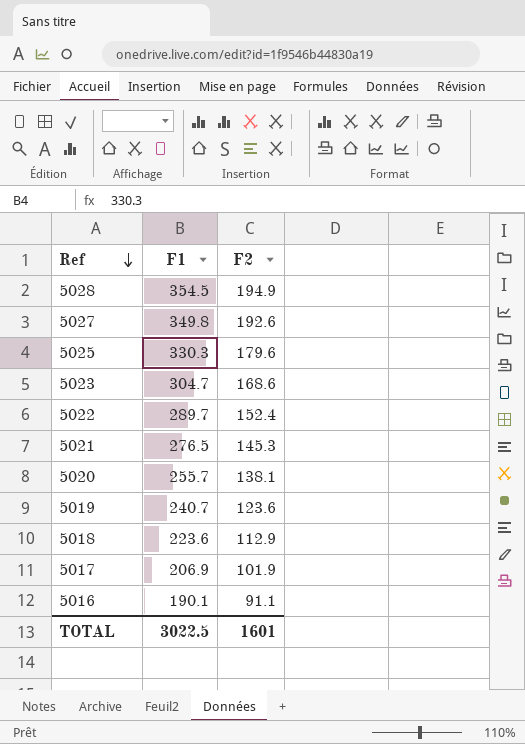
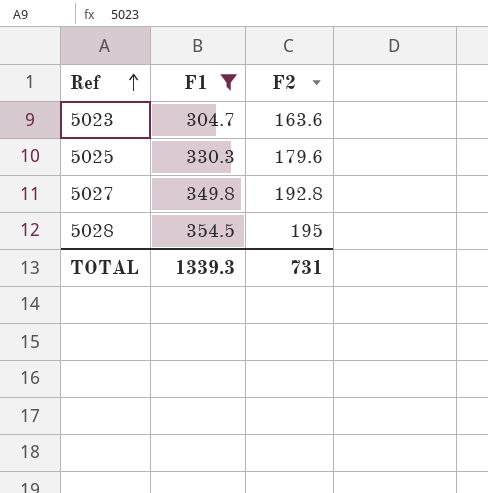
filter: none -> F1 >= 304.7
row order: Ref descending -> Ref ascending
5023 | F2: 168.6 -> 163.6
5027 | F2: 192.6 -> 192.8
5028 | F2: 194.9 -> 195
TOTAL | F1: 3022.5 -> 1339.3
TOTAL | F2: 1601 -> 731

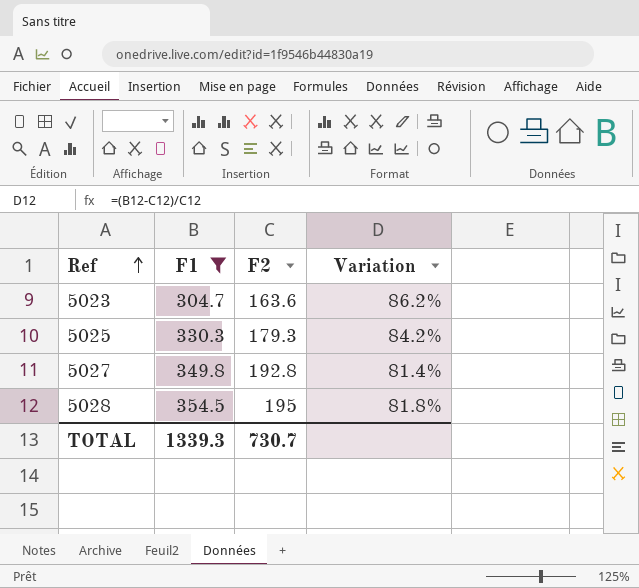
column Variation | formula: none -> ([F1] - [F2]) / [F2]
5025 | F2: 179.6 -> 179.3
TOTAL | F2: 731 -> 730.7

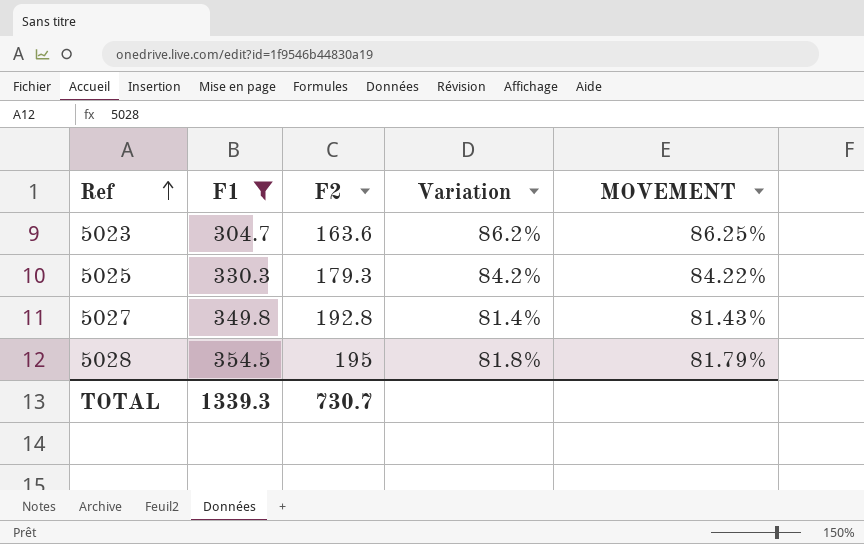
column MOVEMENT | formula: none -> ([F1] - [F2]) / [F2]

